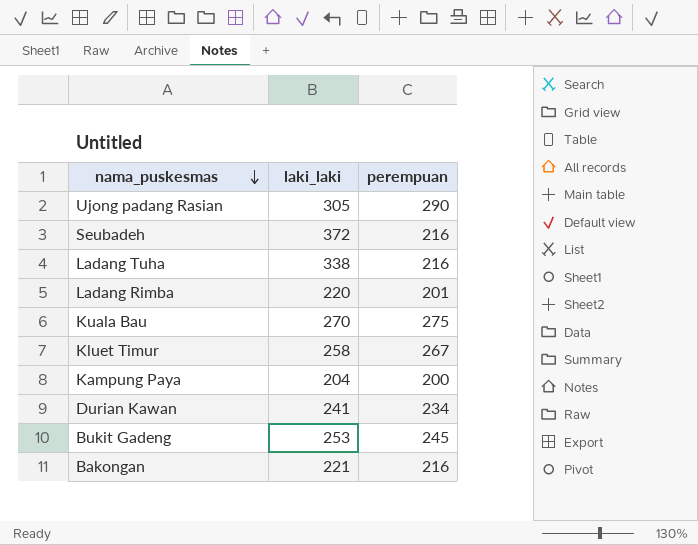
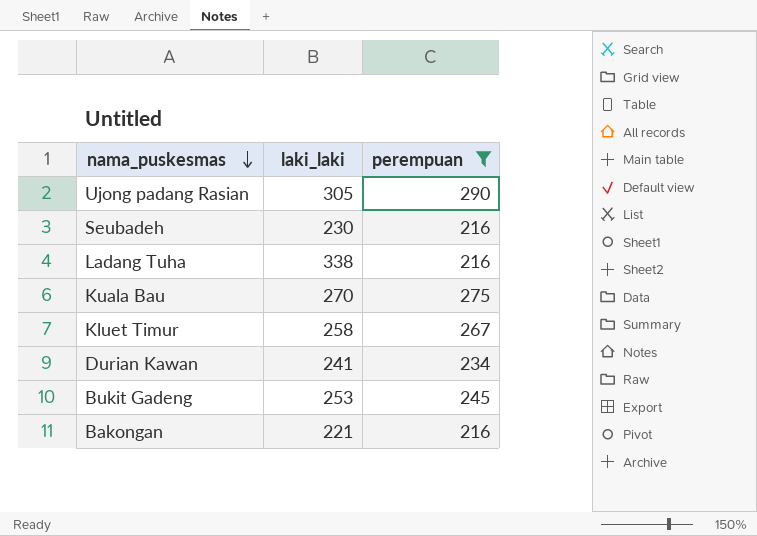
filter: none -> perempuan >= 216
Seubadeh | laki_laki: 372 -> 230

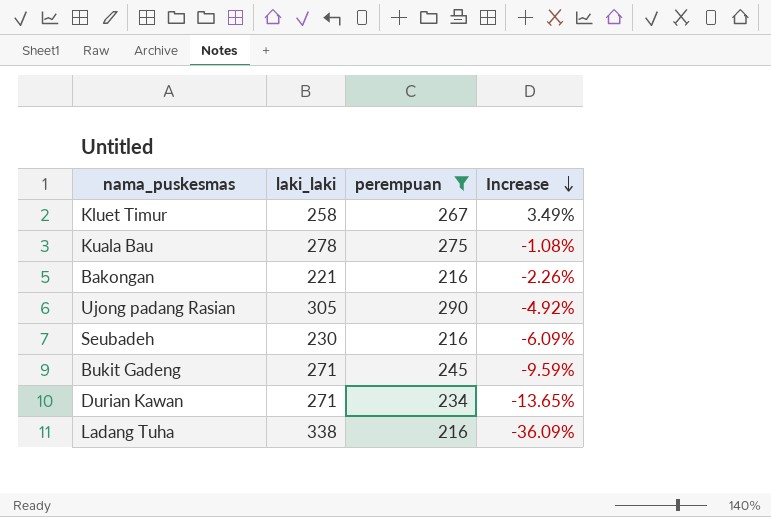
row order: nama_puskesmas descending -> Increase descending
column Increase | formula: none -> ([perempuan] - [laki_laki]) / [laki_laki]
Kuala Bau | laki_laki: 270 -> 278
Bukit Gadeng | laki_laki: 253 -> 271
Durian Kawan | laki_laki: 241 -> 271

